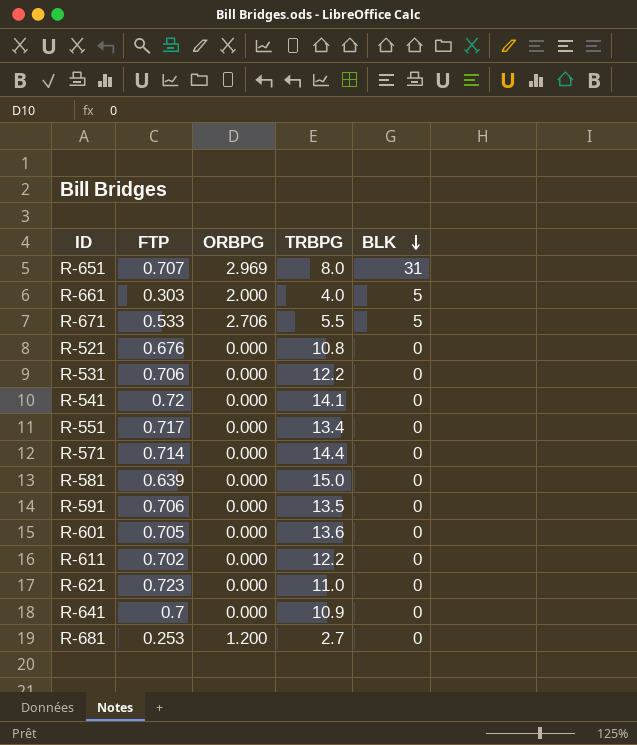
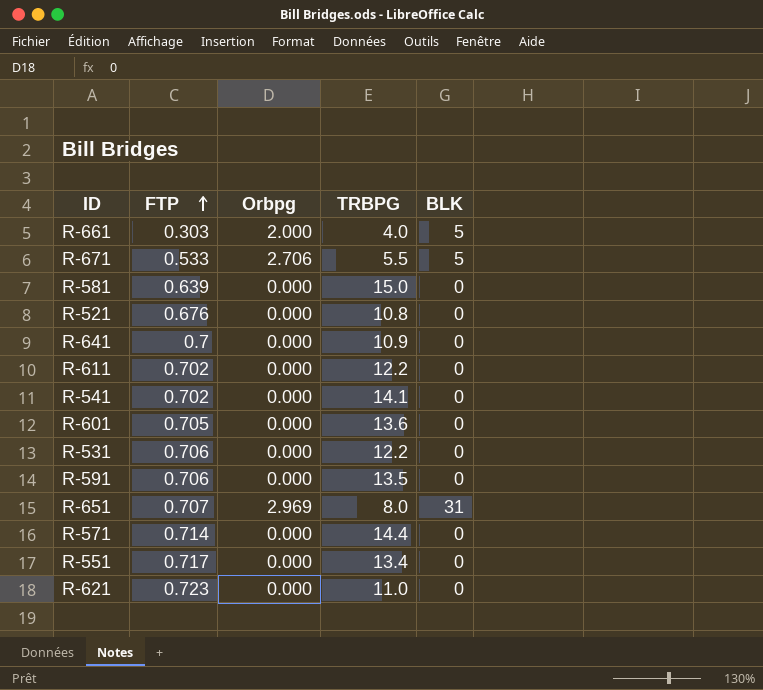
row order: BLK descending -> FTP ascending
column name: ORBPG -> Orbpg
row R-681: 0.253 | 1.200 | 2.7 | 0 -> none
R-541 | FTP: 0.72 -> 0.702

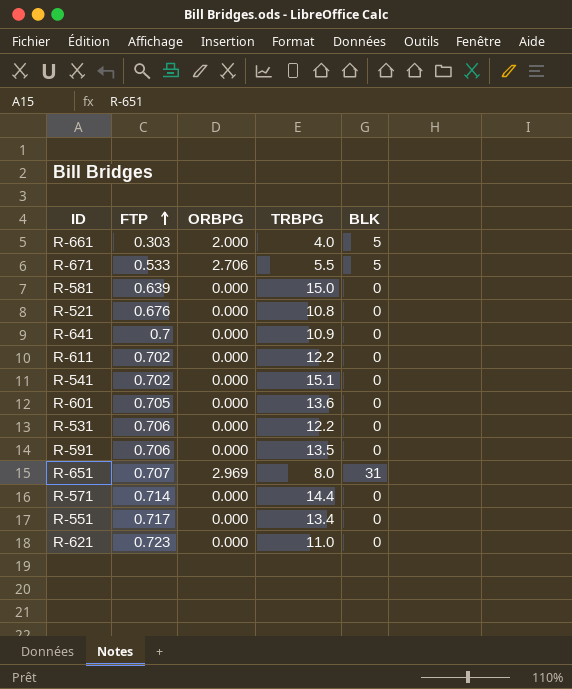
column name: Orbpg -> ORBPG
R-541 | TRBPG: 14.1 -> 15.1

